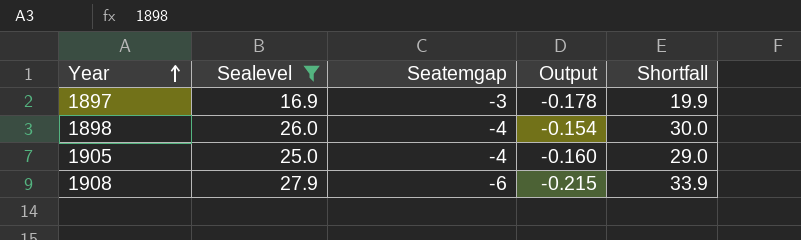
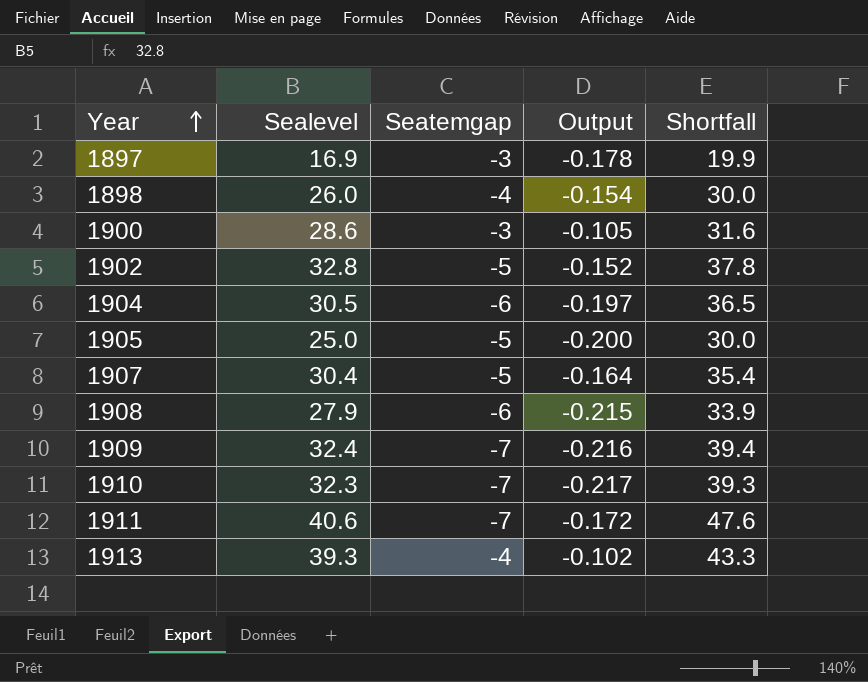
filter: Sealevel <= 27.9 -> none
1905 | Seatemgap: -4 -> -5
1905 | Output: -0.160 -> -0.200
1905 | Shortfall: 29.0 -> 30.0

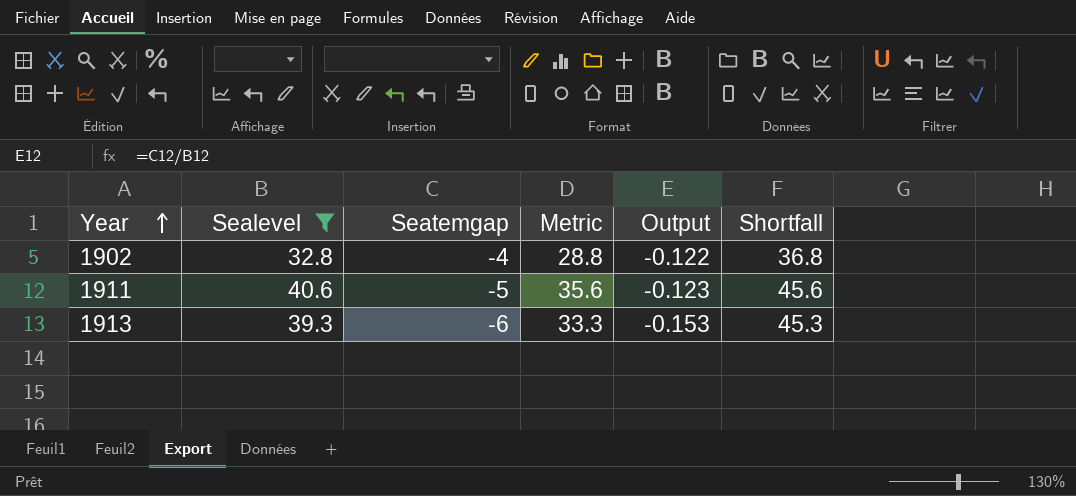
filter: none -> Sealevel >= 32.8
column Metric | formula: none -> [Sealevel] + [Seatemgap]
1902 | Seatemgap: -5 -> -4
1902 | Output: -0.152 -> -0.122
1902 | Shortfall: 37.8 -> 36.8
1911 | Seatemgap: -7 -> -5
1911 | Output: -0.172 -> -0.123
1911 | Shortfall: 47.6 -> 45.6
1913 | Seatemgap: -4 -> -6
1913 | Output: -0.102 -> -0.153
1913 | Shortfall: 43.3 -> 45.3

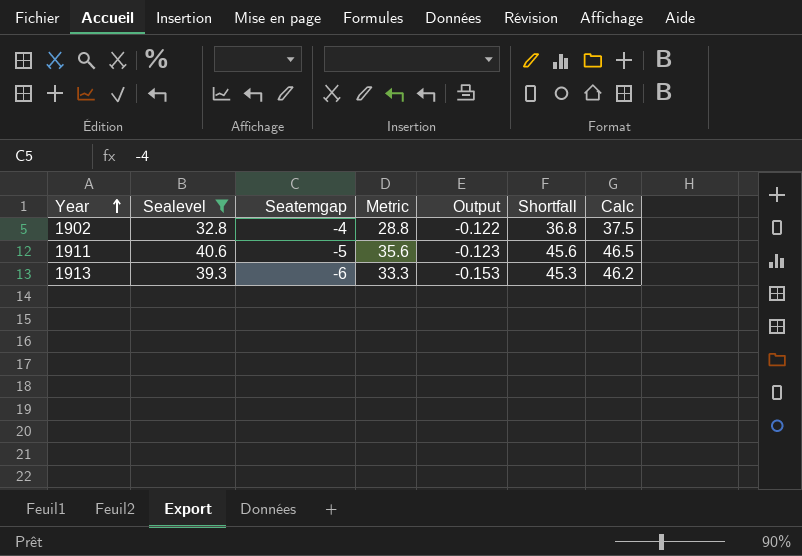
column Calc | formula: none -> [Shortfall] * 1.02

